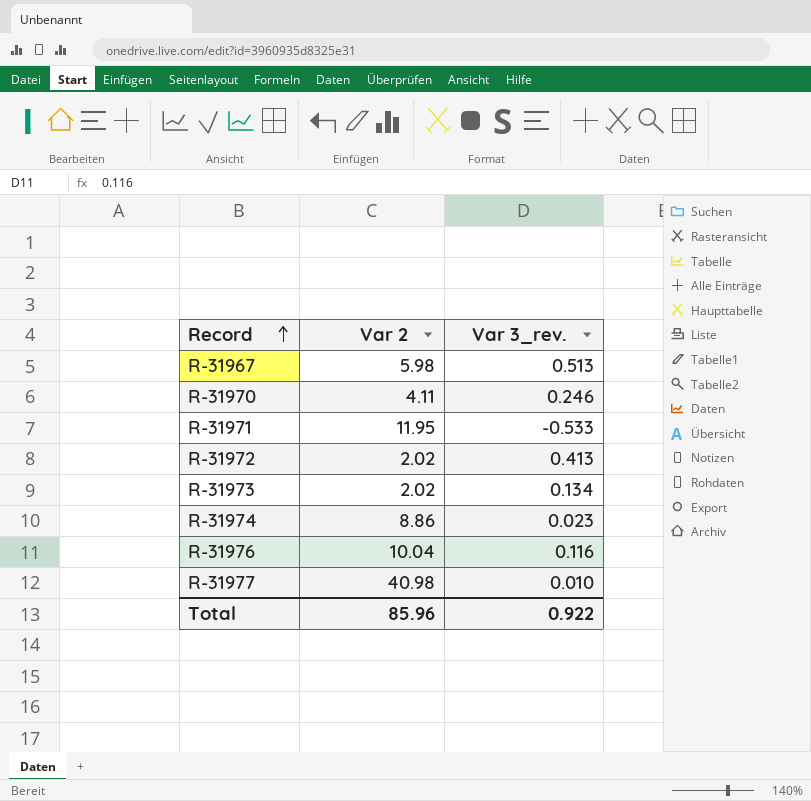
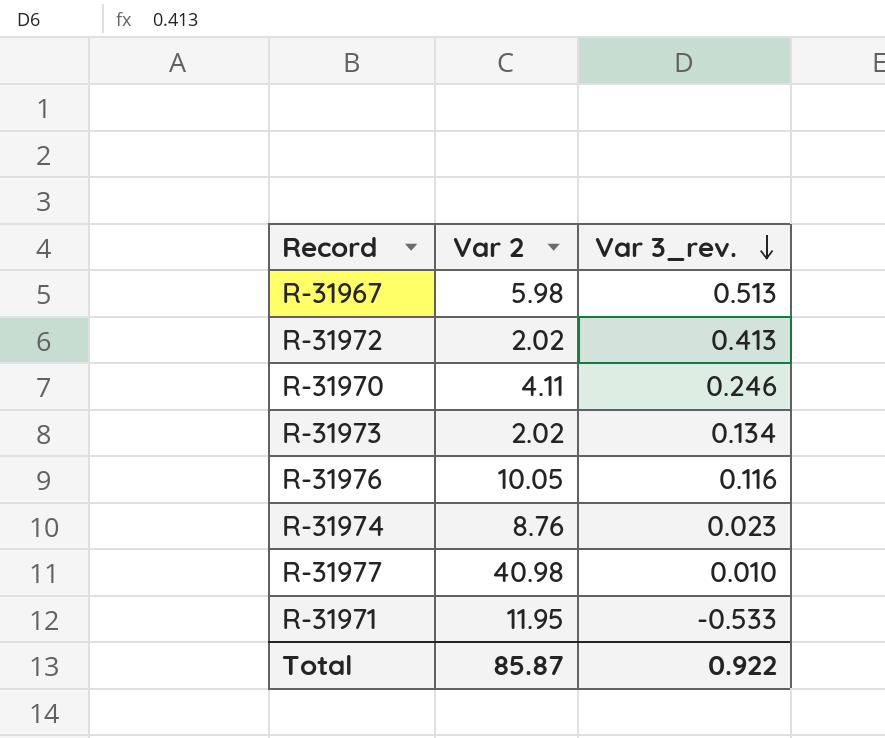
row order: Record ascending -> Var 3_rev. descending
R-31976 | Var 2: 10.04 -> 10.05
R-31974 | Var 2: 8.86 -> 8.76
Total | Var 2: 85.96 -> 85.87

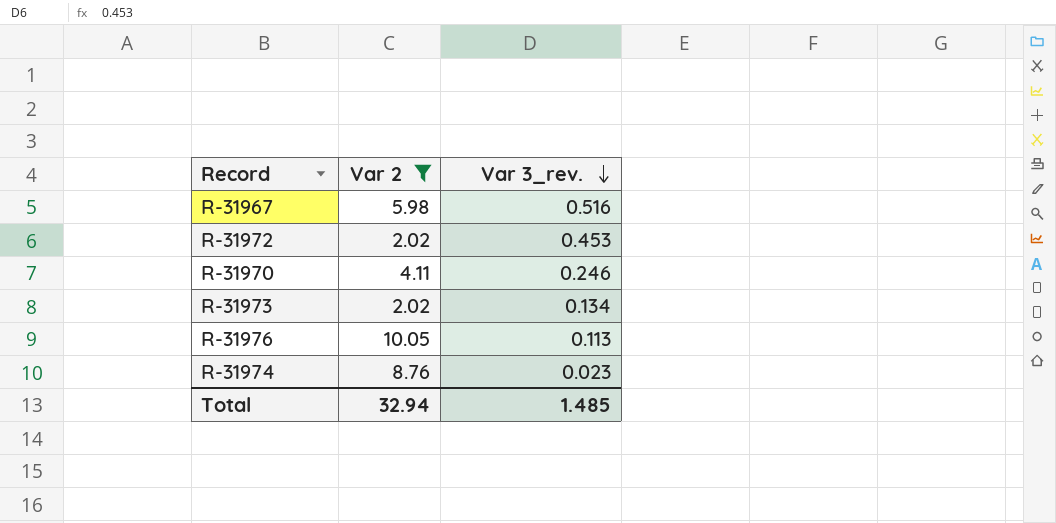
filter: none -> Var 2 <= 10.05
R-31967 | Var 3_rev.: 0.513 -> 0.516
R-31972 | Var 3_rev.: 0.413 -> 0.453
R-31976 | Var 3_rev.: 0.116 -> 0.113
Total | Var 2: 85.87 -> 32.94
Total | Var 3_rev.: 0.922 -> 1.485

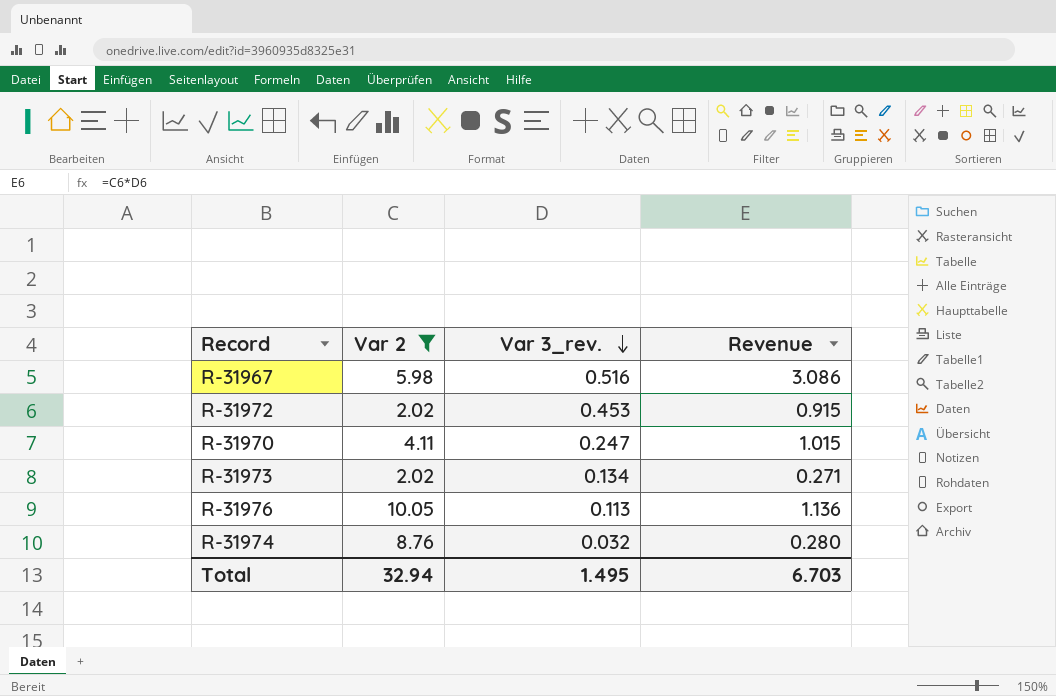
column Revenue | formula: none -> [Var 2] * [Var 3_rev.]
R-31970 | Var 3_rev.: 0.246 -> 0.247
R-31974 | Var 3_rev.: 0.023 -> 0.032
Total | Var 3_rev.: 1.485 -> 1.495

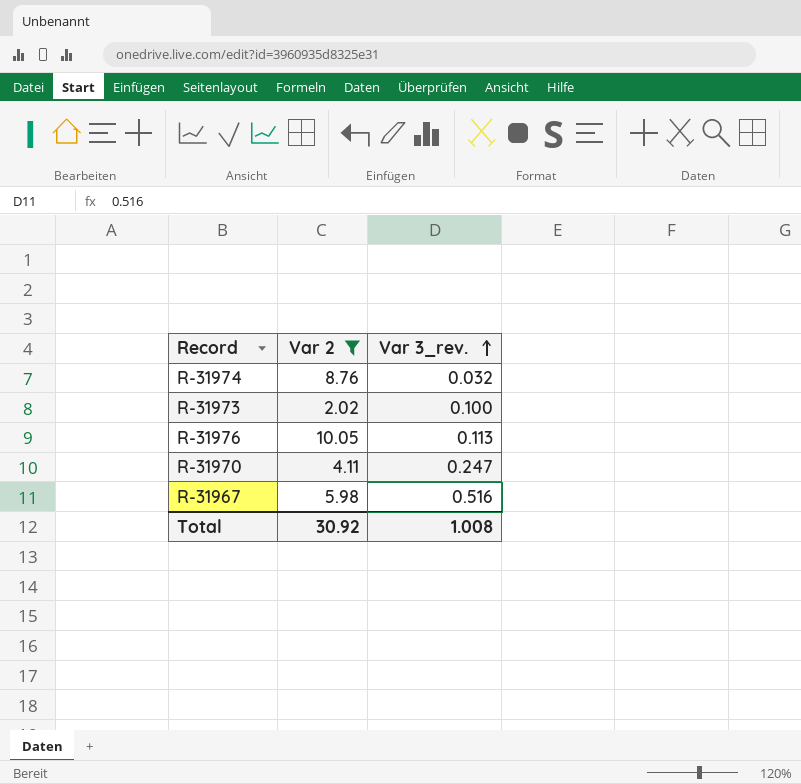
row order: Var 3_rev. descending -> Var 3_rev. ascending
column Revenue | formula: [Var 2] * [Var 3_rev.] -> none
row R-31972: 2.02 | 0.453 | 0.915 -> none
R-31973 | Var 3_rev.: 0.134 -> 0.100
Total | Var 2: 32.94 -> 30.92
Total | Var 3_rev.: 1.495 -> 1.008

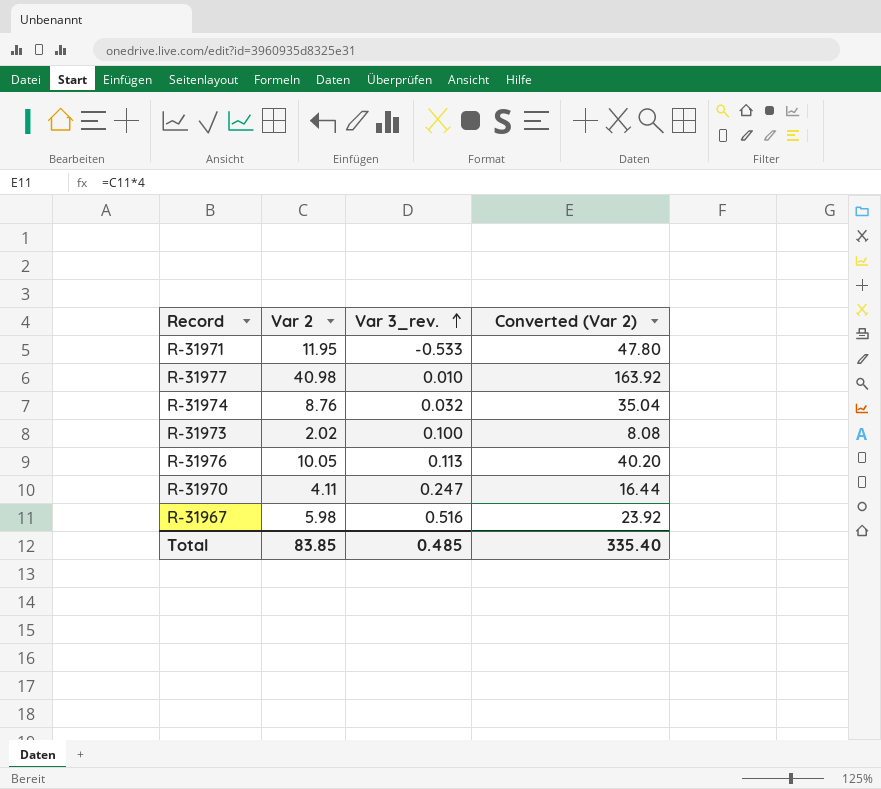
filter: Var 2 <= 10.05 -> none
column Converted (Var 2) | formula: none -> [Var 2] * 4
Total | Var 2: 30.92 -> 83.85
Total | Var 3_rev.: 1.008 -> 0.485

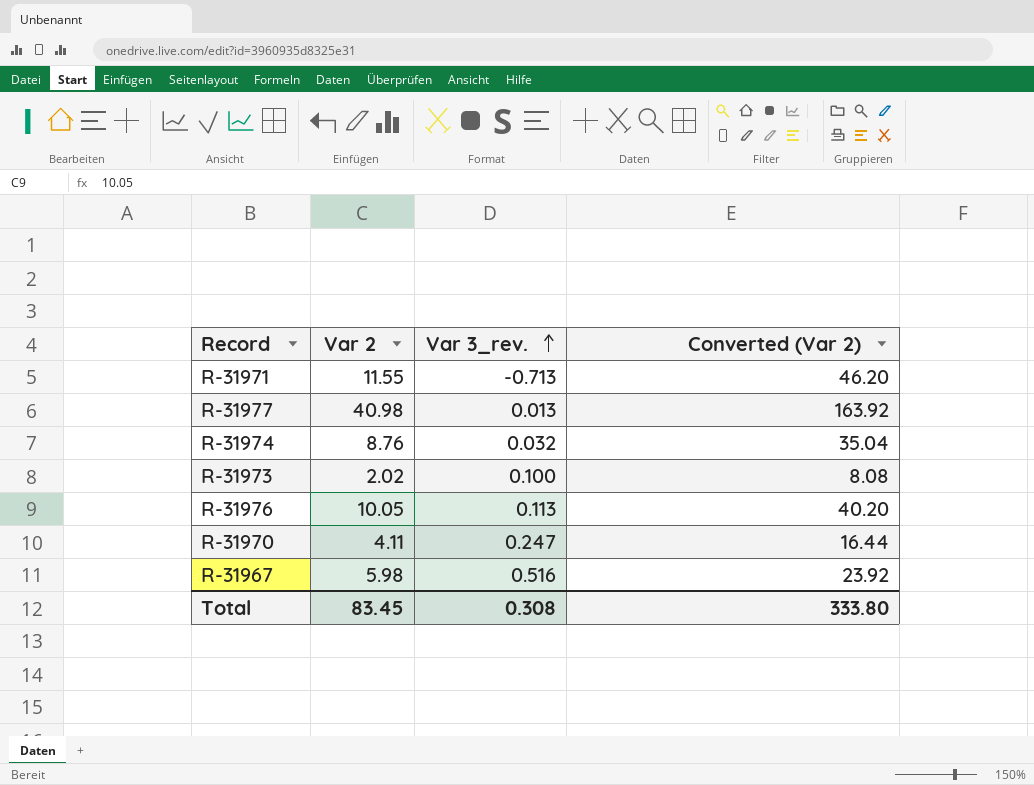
R-31971 | Var 2: 11.95 -> 11.55
R-31971 | Var 3_rev.: -0.533 -> -0.713
R-31971 | Converted (Var 2): 47.80 -> 46.20
R-31977 | Var 3_rev.: 0.010 -> 0.013
Total | Var 2: 83.85 -> 83.45
Total | Var 3_rev.: 0.485 -> 0.308
Total | Converted (Var 2): 335.40 -> 333.80

